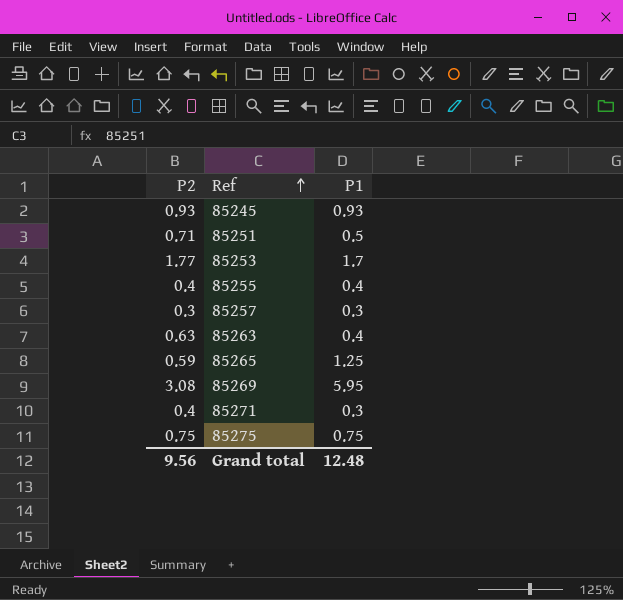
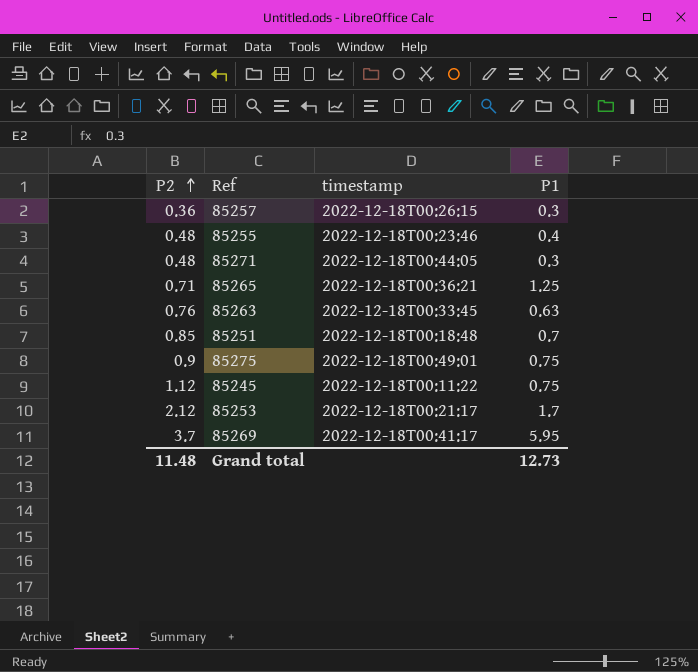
row order: Ref ascending -> P2 ascending
column timestamp | position: none -> 3
85257 | P2: 0.3 -> 0.36
85255 | P2: 0.4 -> 0.48
85271 | P2: 0.4 -> 0.48
85265 | P2: 0.59 -> 0.71
85263 | P2: 0.63 -> 0.76
85263 | P1: 0.4 -> 0.63
85251 | P2: 0.71 -> 0.85
85251 | P1: 0.5 -> 0.7
85275 | P2: 0.75 -> 0.9
85245 | P2: 0.93 -> 1.12
85245 | P1: 0.93 -> 0.75
85253 | P2: 1.77 -> 2.12
85269 | P2: 3.08 -> 3.7
Grand total | P2: 9.56 -> 11.48
Grand total | P1: 12.48 -> 12.73

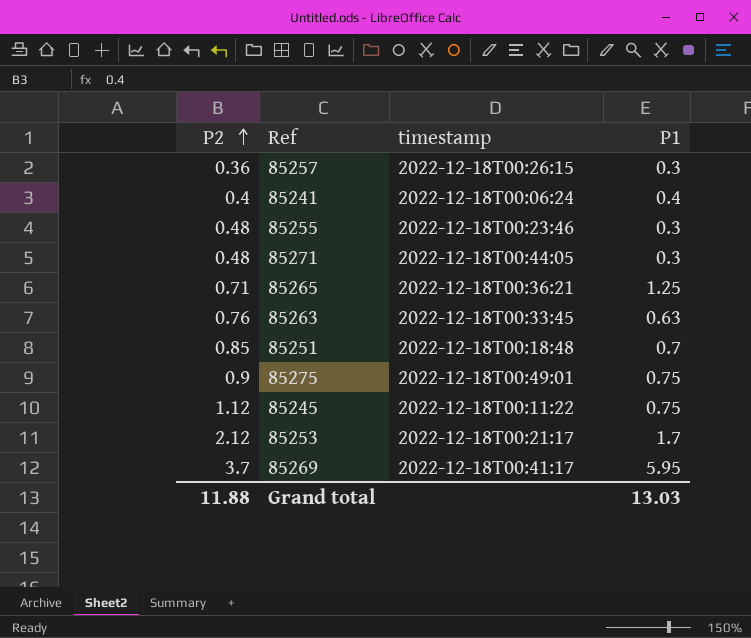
row 85241: none -> 0.4 | 2022-12-18T00:06:24 | 0.4
85255 | P1: 0.4 -> 0.3
Grand total | P2: 11.48 -> 11.88
Grand total | P1: 12.73 -> 13.03

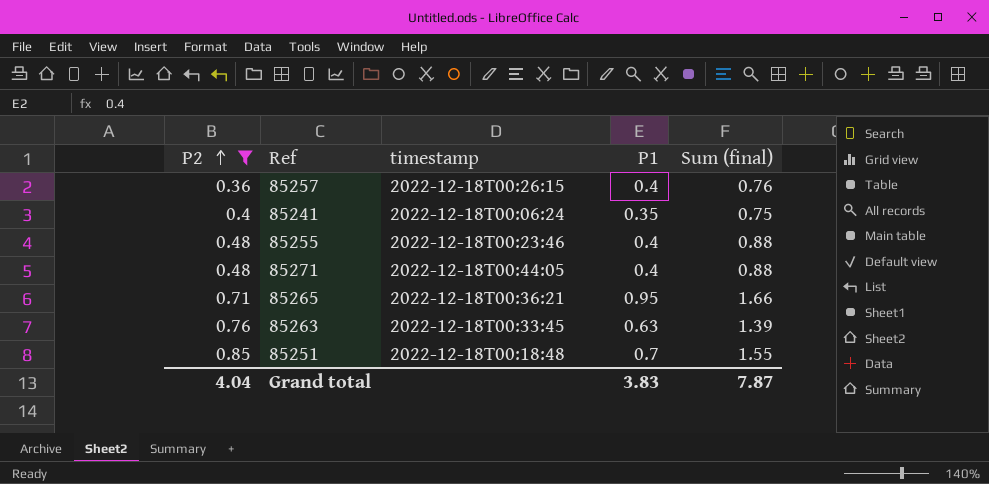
filter: none -> P2 <= 0.85
column Sum (final) | formula: none -> [P2] + [P1]
85257 | P1: 0.3 -> 0.4
85241 | P1: 0.4 -> 0.35
85255 | P1: 0.3 -> 0.4
85271 | P1: 0.3 -> 0.4
85265 | P1: 1.25 -> 0.95
Grand total | P2: 11.88 -> 4.04
Grand total | P1: 13.03 -> 3.83

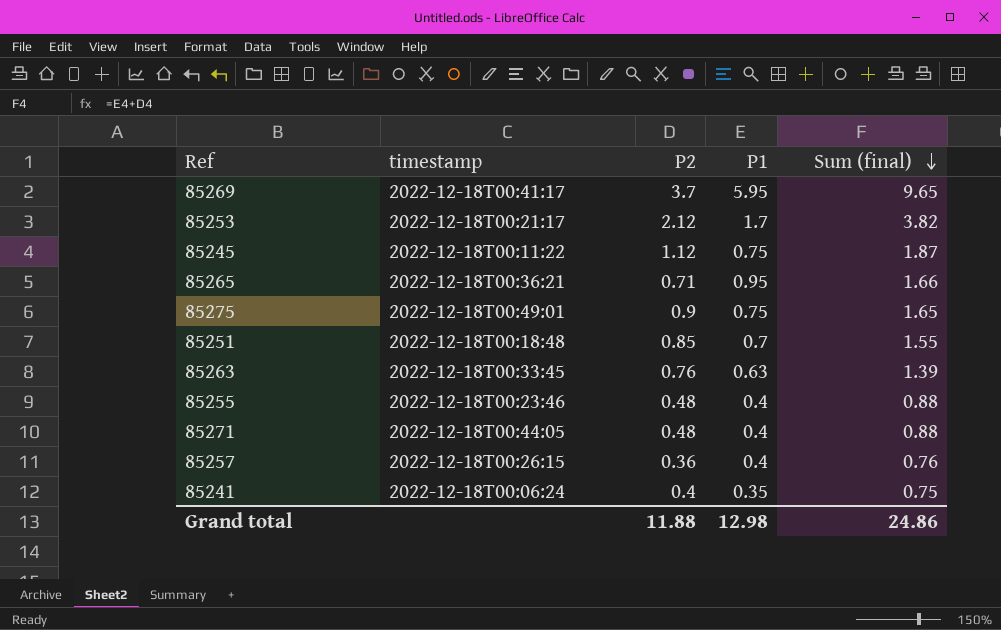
filter: P2 <= 0.85 -> none
row order: P2 ascending -> Sum (final) descending
column P2 | position: 1 -> 3
Grand total | P2: 4.04 -> 11.88
Grand total | P1: 3.83 -> 12.98
Grand total | Sum (final): 7.87 -> 24.86

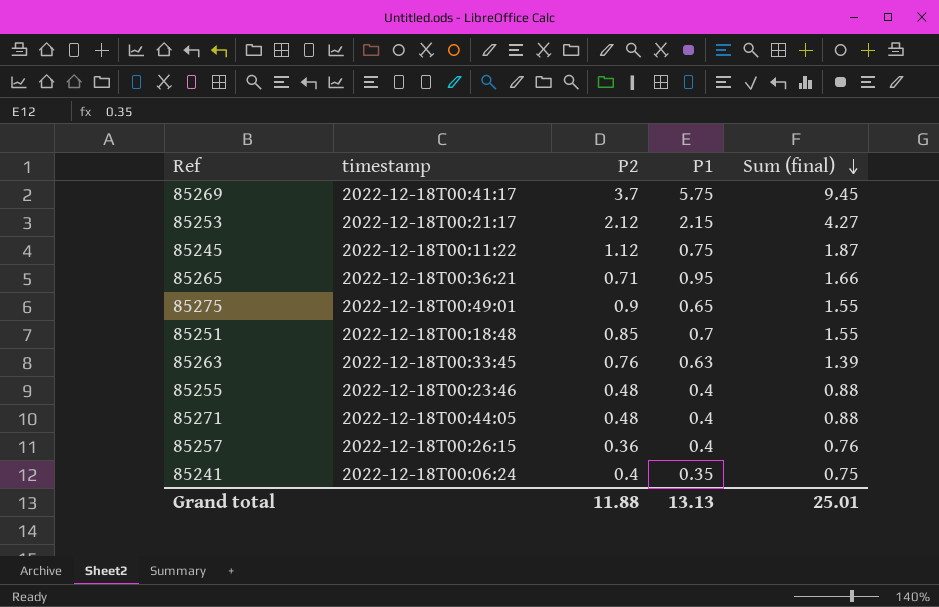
85269 | P1: 5.95 -> 5.75
85269 | Sum (final): 9.65 -> 9.45
85253 | P1: 1.7 -> 2.15
85253 | Sum (final): 3.82 -> 4.27
85275 | P1: 0.75 -> 0.65
85275 | Sum (final): 1.65 -> 1.55
Grand total | P1: 12.98 -> 13.13
Grand total | Sum (final): 24.86 -> 25.01

